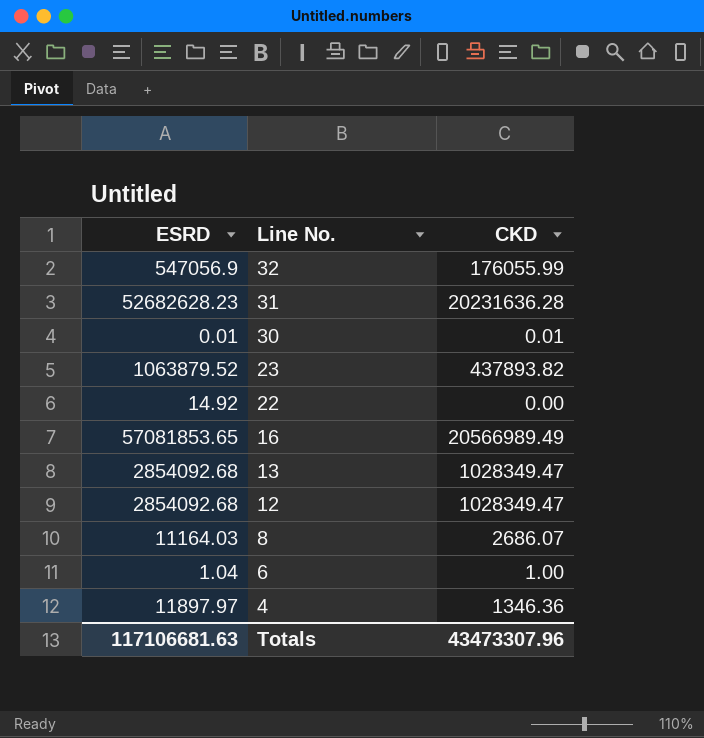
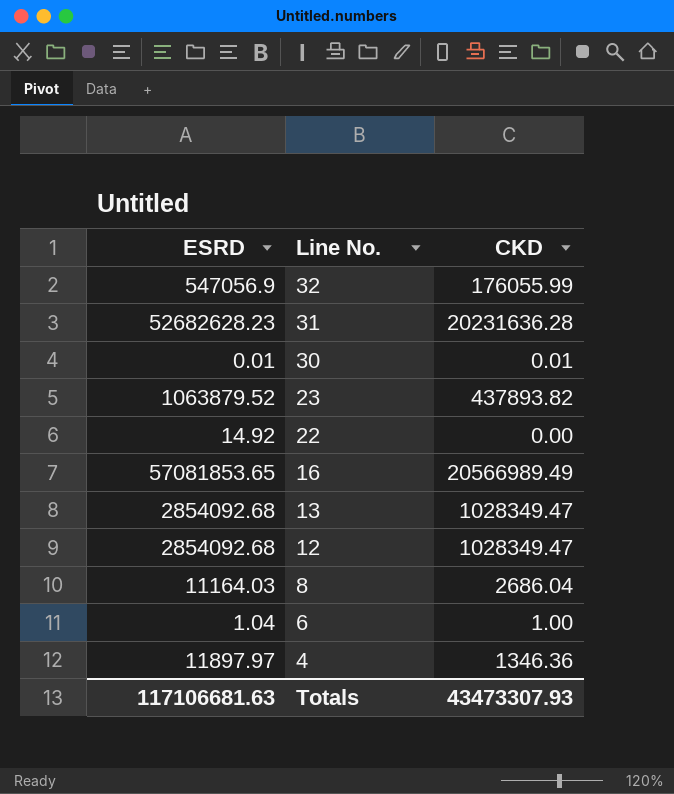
8 | CKD: 2686.07 -> 2686.04
Totals | CKD: 43473307.96 -> 43473307.93

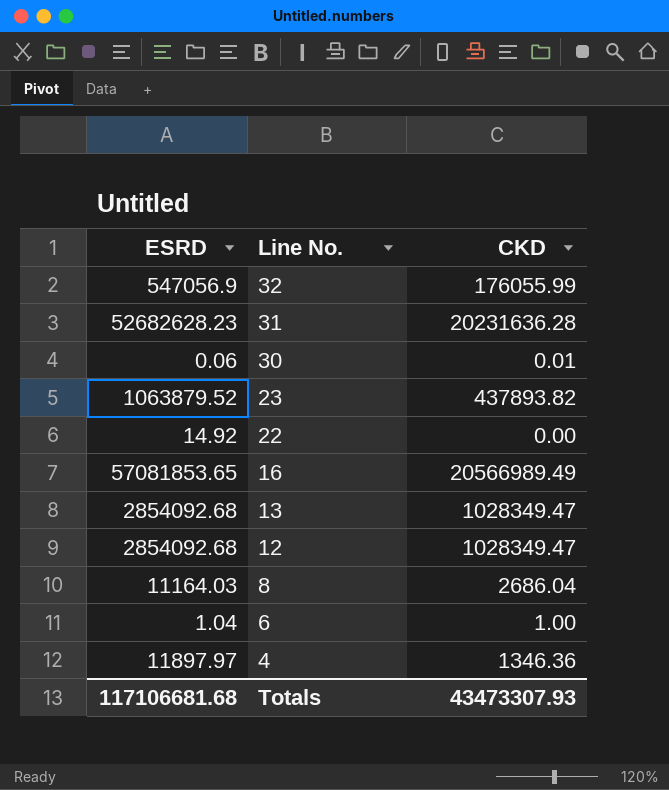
30 | ESRD: 0.01 -> 0.06
Totals | ESRD: 117106681.63 -> 117106681.68

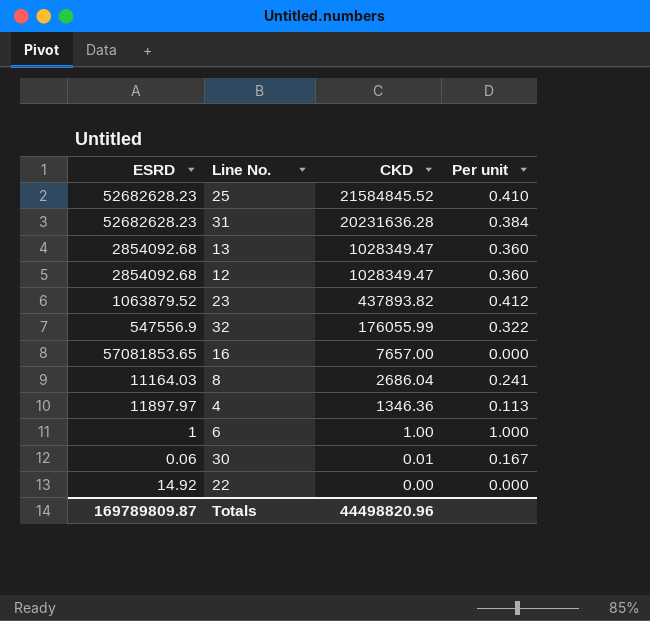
row order: Line No. descending -> CKD descending
column Per unit | formula: none -> [CKD] / [ESRD]
row 25: none -> 52682628.23 | 21584845.52 | 0.410
32 | ESRD: 547056.9 -> 547556.9
16 | CKD: 20566989.49 -> 7657.00
6 | ESRD: 1.04 -> 1
Totals | ESRD: 117106681.68 -> 169789809.87
Totals | CKD: 43473307.93 -> 44498820.96

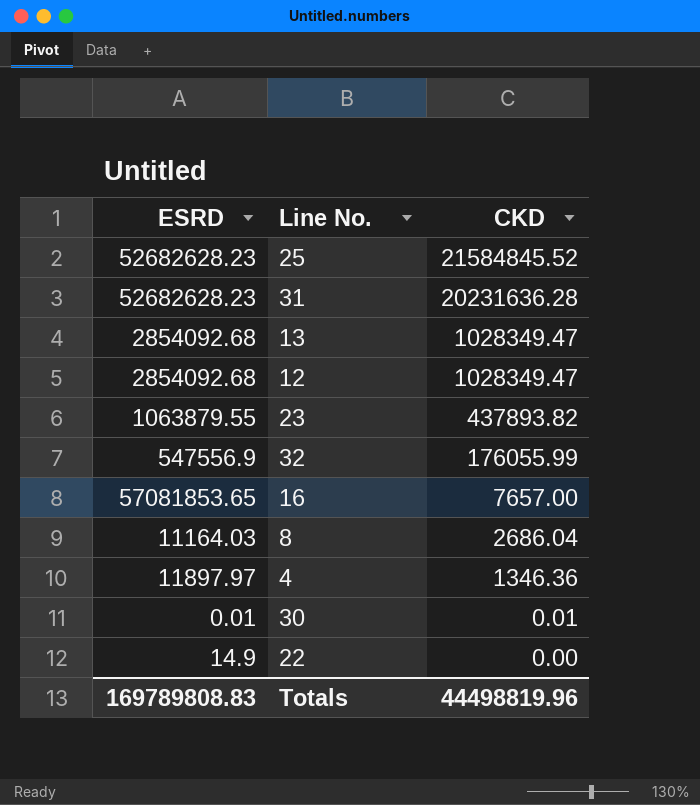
column Per unit | formula: [CKD] / [ESRD] -> none
row 6: 1 | 1.00 | 1.000 -> none
23 | ESRD: 1063879.52 -> 1063879.55
30 | ESRD: 0.06 -> 0.01
22 | ESRD: 14.92 -> 14.9
Totals | ESRD: 169789809.87 -> 169789808.83
Totals | CKD: 44498820.96 -> 44498819.96

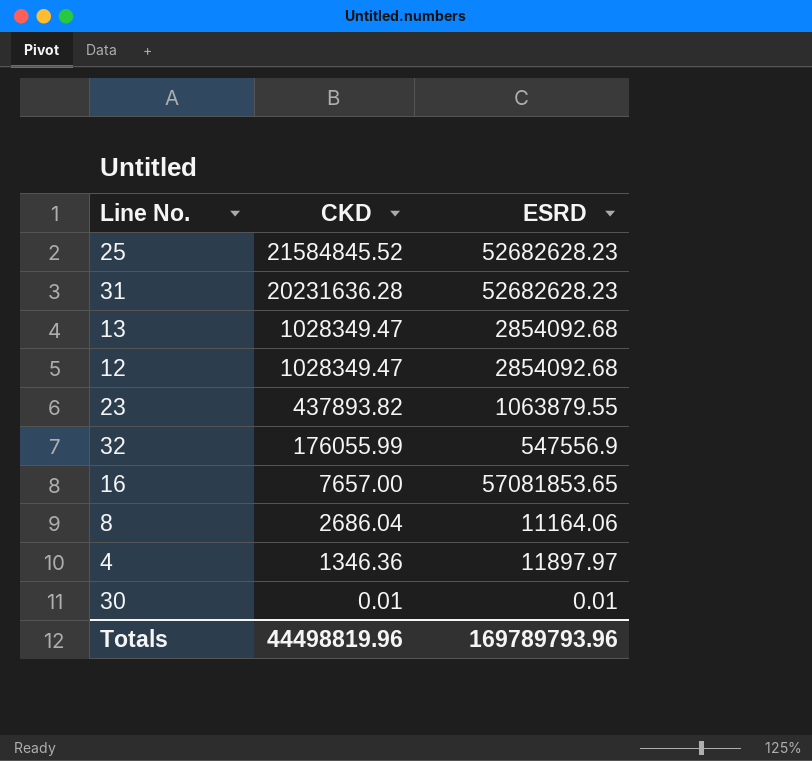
column ESRD | position: 1 -> 3
row 22: 14.9 | 0.00 -> none
8 | ESRD: 11164.03 -> 11164.06
Totals | ESRD: 169789808.83 -> 169789793.96

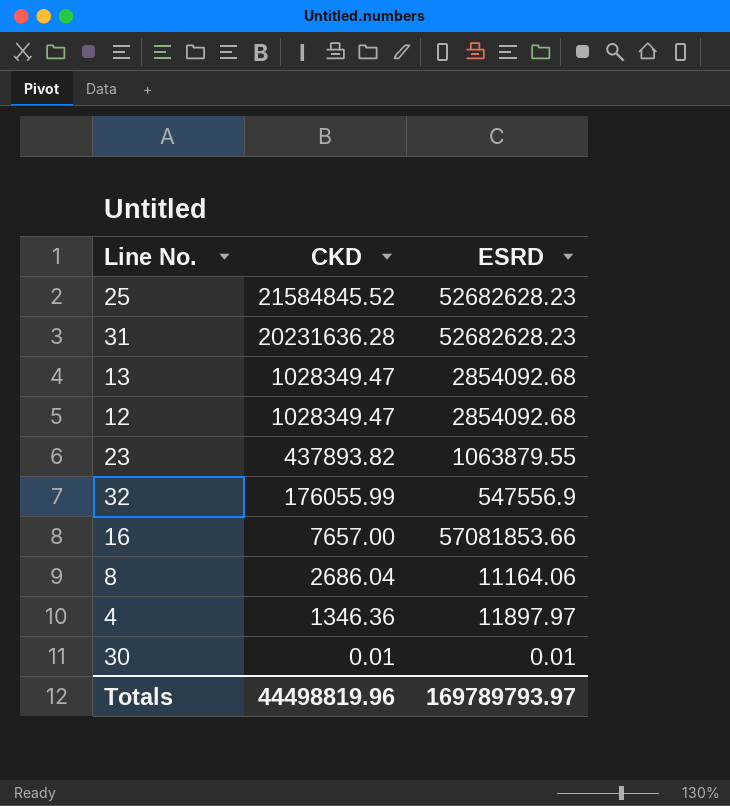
16 | ESRD: 57081853.65 -> 57081853.66
Totals | ESRD: 169789793.96 -> 169789793.97

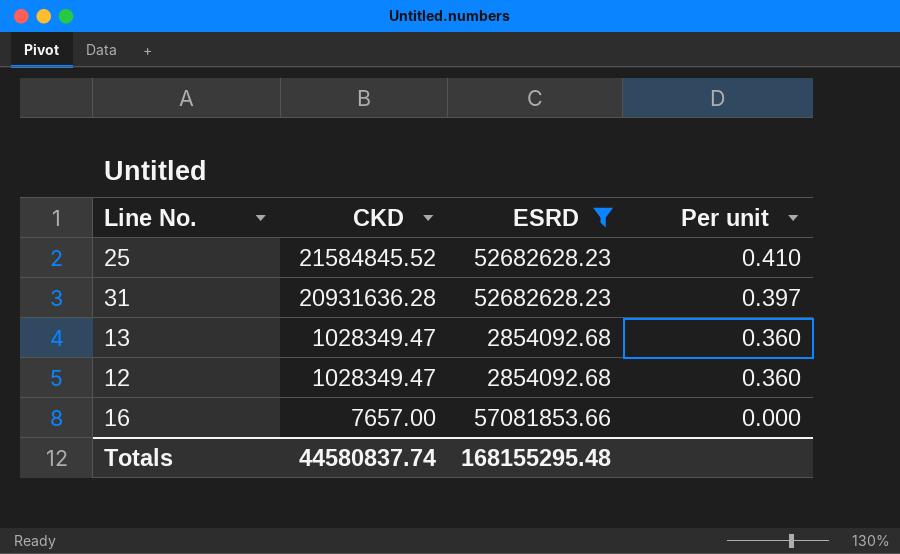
filter: none -> ESRD >= 2854092.68
column Per unit | formula: none -> [CKD] / [ESRD]
31 | CKD: 20231636.28 -> 20931636.28
Totals | CKD: 44498819.96 -> 44580837.74
Totals | ESRD: 169789793.97 -> 168155295.48

